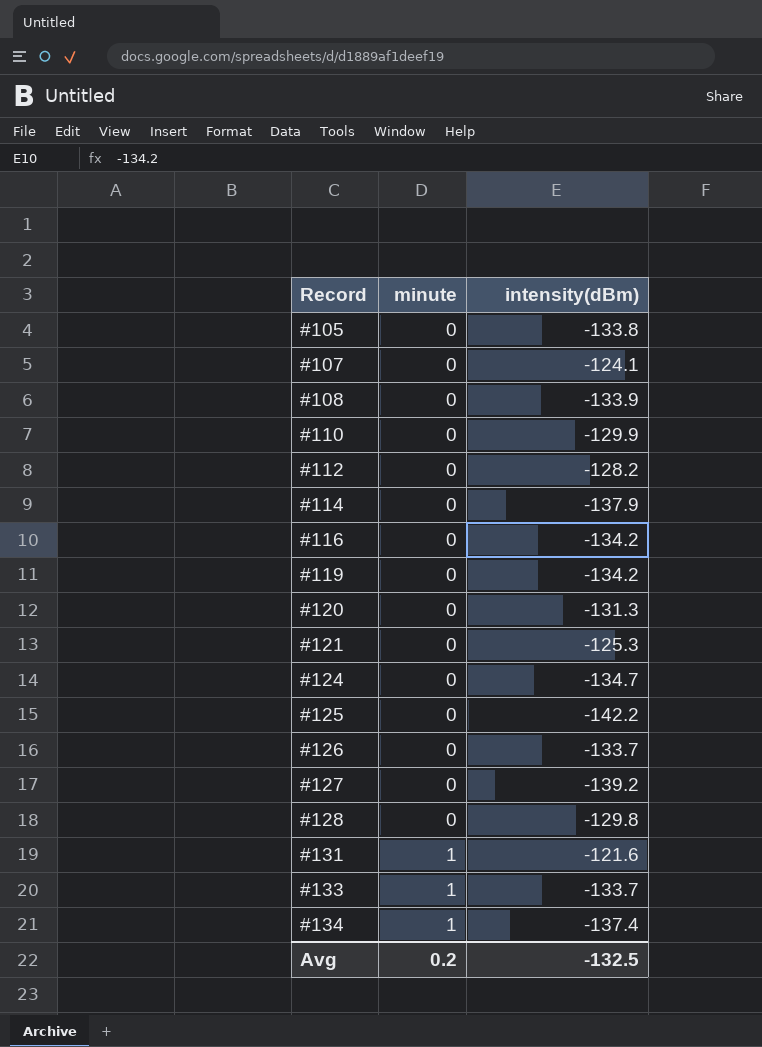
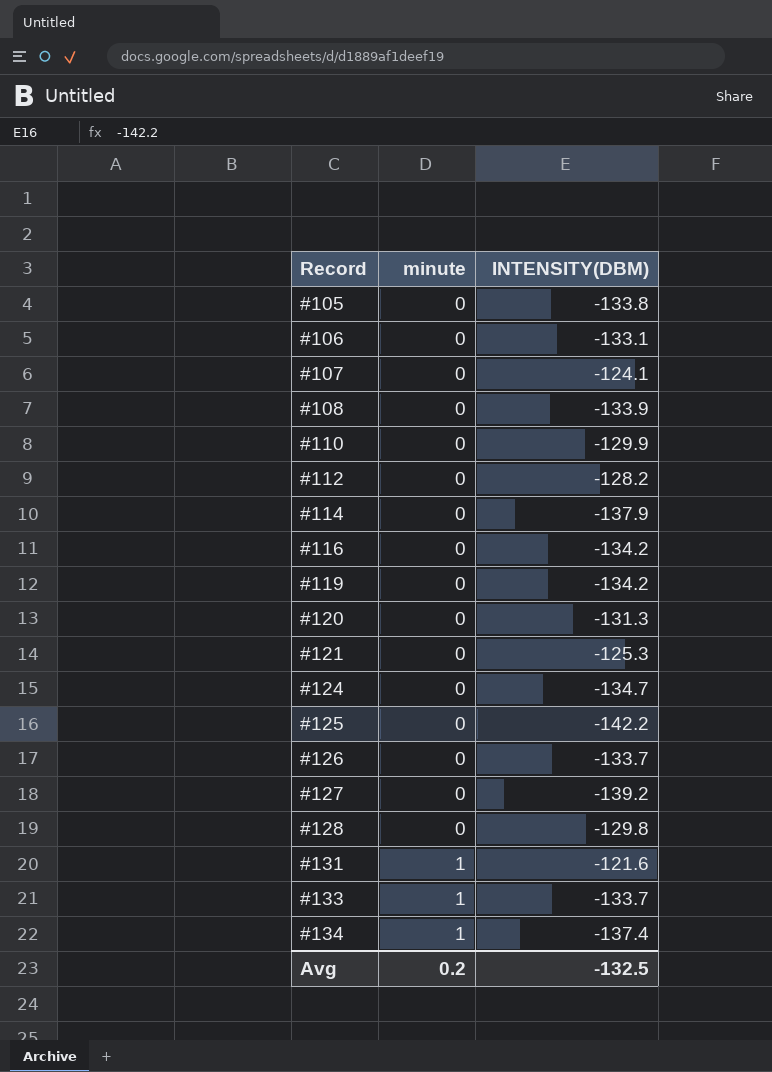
column name: intensity(dBm) -> INTENSITY(DBM)
row #106: none -> 0 | -133.1

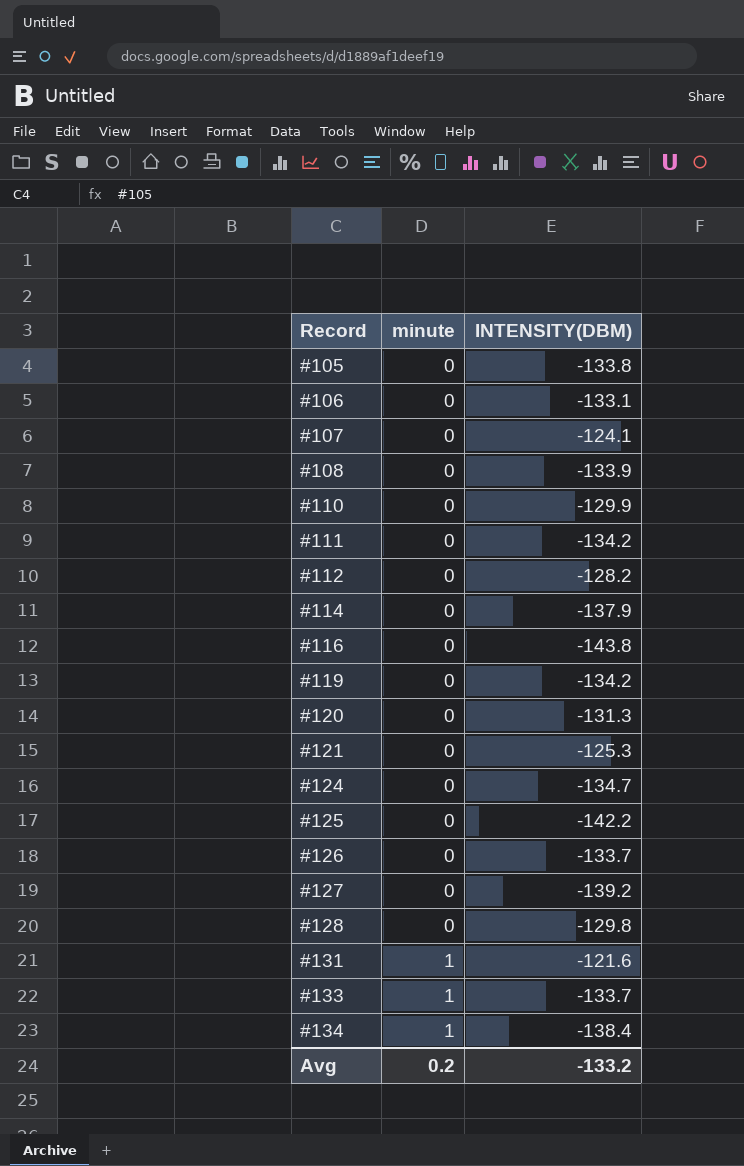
row #111: none -> 0 | -134.2
#116 | INTENSITY(DBM): -134.2 -> -143.8
#134 | INTENSITY(DBM): -137.4 -> -138.4
Avg | INTENSITY(DBM): -132.5 -> -133.2

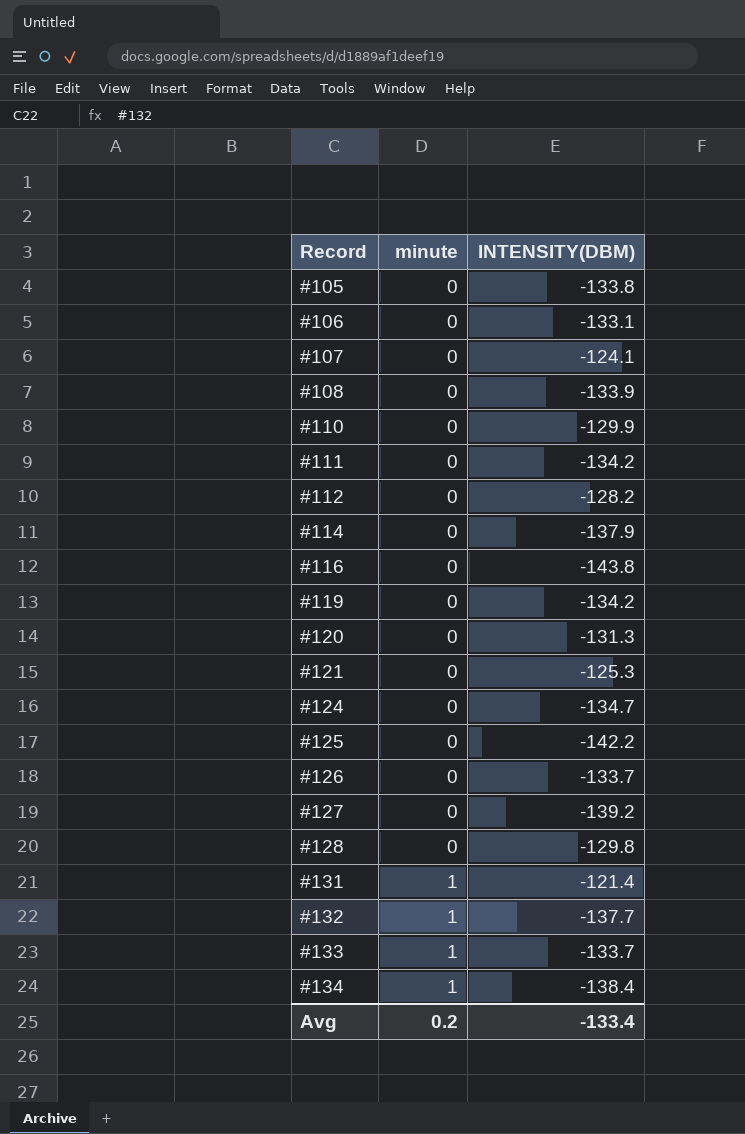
#131 | INTENSITY(DBM): -121.6 -> -121.4
row #132: none -> 1 | -137.7
Avg | INTENSITY(DBM): -133.2 -> -133.4

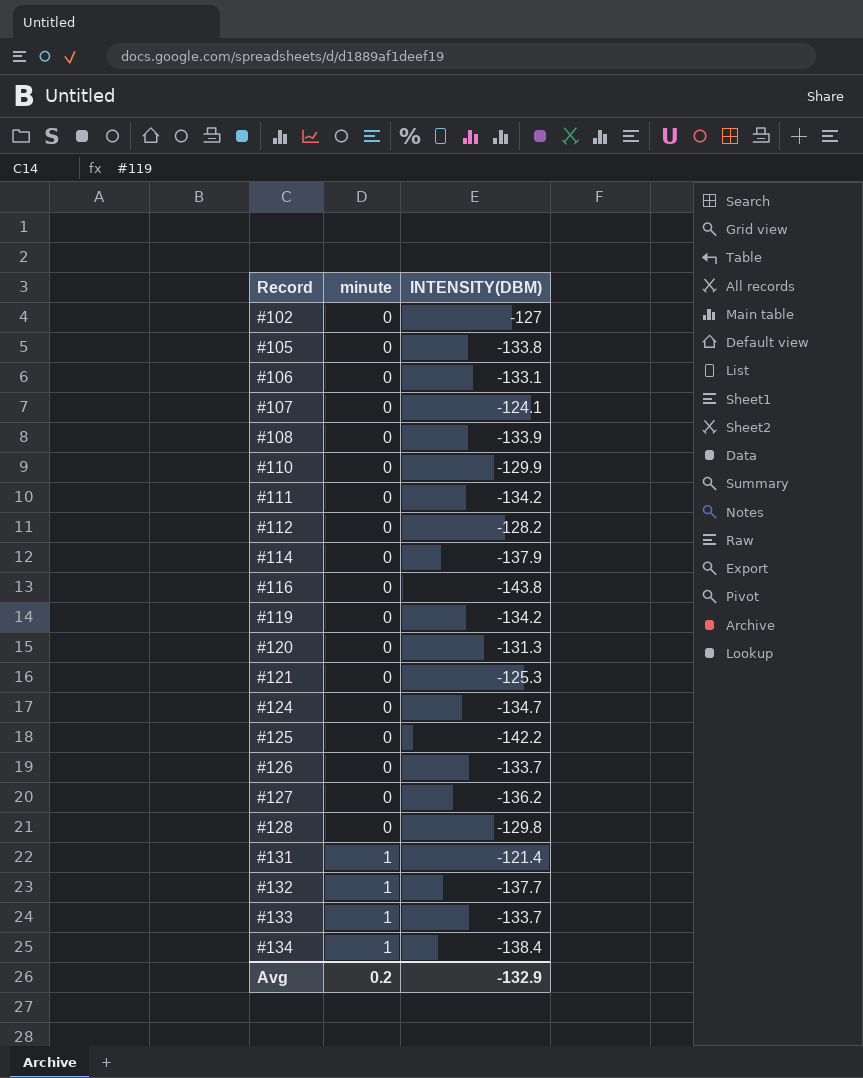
row #102: none -> 0 | -127
#127 | INTENSITY(DBM): -139.2 -> -136.2
Avg | INTENSITY(DBM): -133.4 -> -132.9

